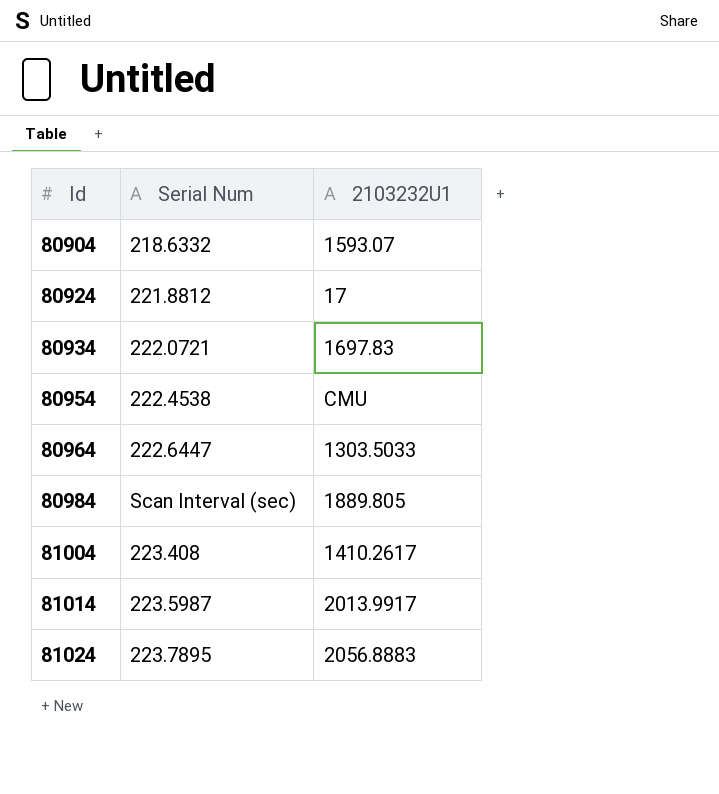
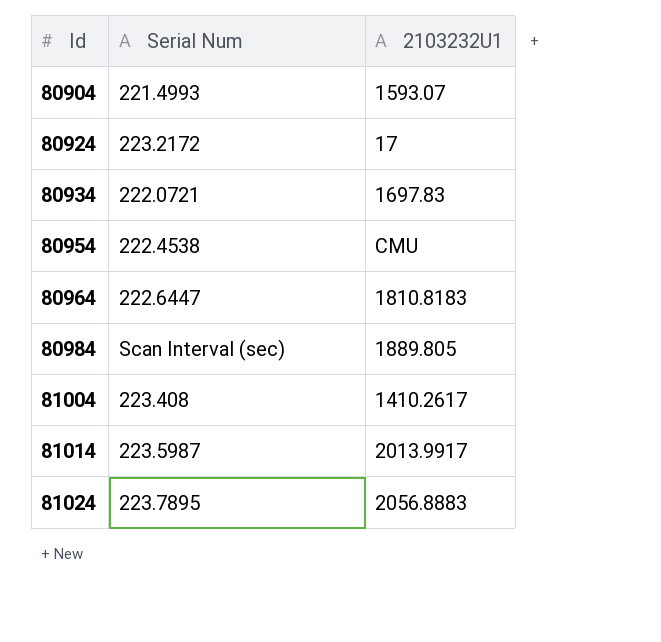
80904 | Serial Num: 218.6332 -> 221.4993
80924 | Serial Num: 221.8812 -> 223.2172
80964 | 2103232U1: 1303.5033 -> 1810.8183

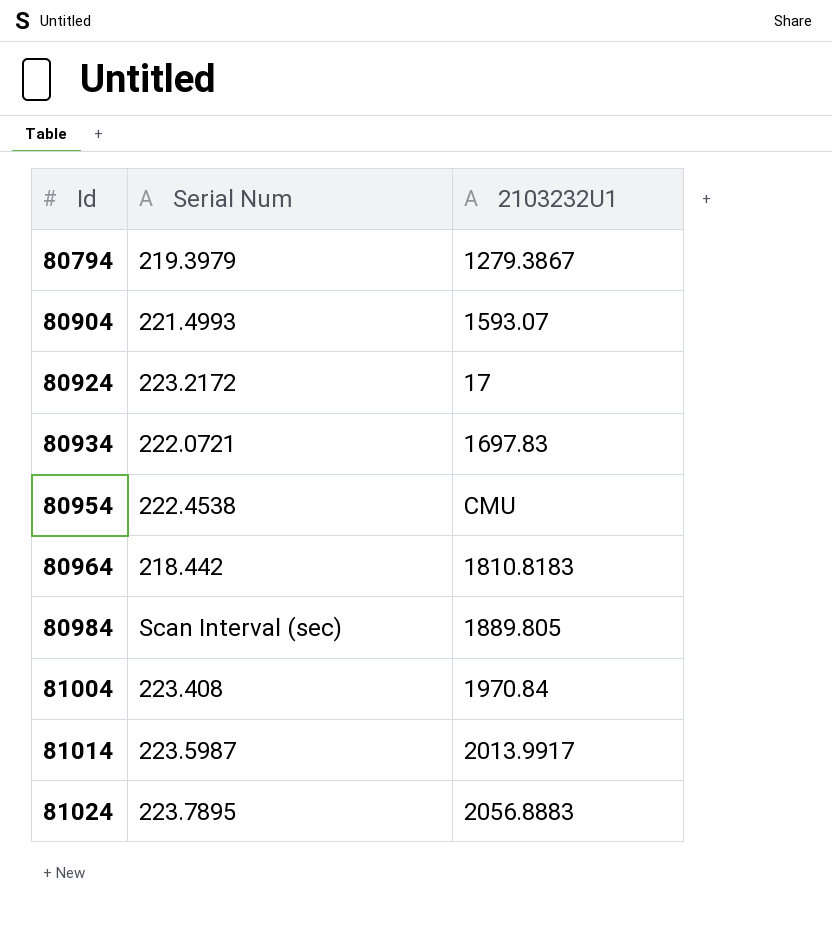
row 80794: none -> 219.3979 | 1279.3867
80964 | Serial Num: 222.6447 -> 218.442
81004 | 2103232U1: 1410.2617 -> 1970.84

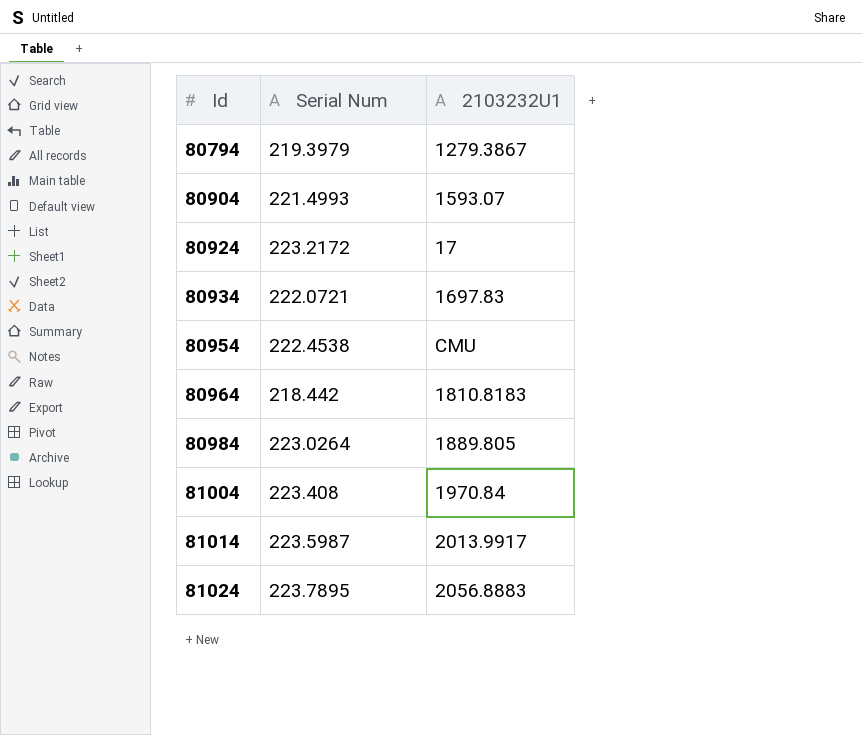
80984 | Serial Num: Scan Interval (sec) -> 223.0264

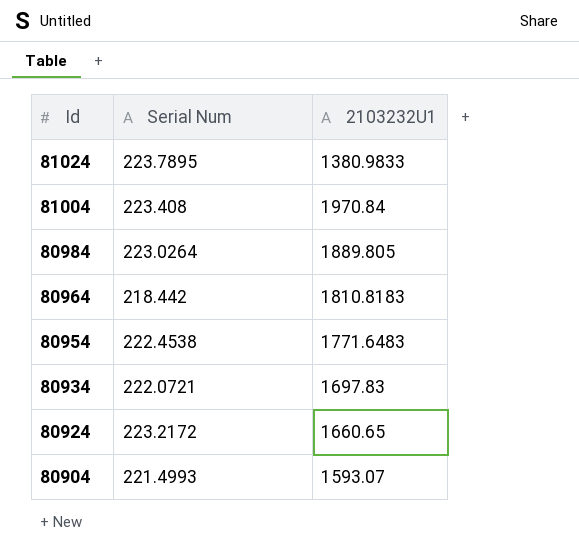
row order: Id ascending -> Id descending
row 80794: 219.3979 | 1279.3867 -> none
row 81014: 223.5987 | 2013.9917 -> none
81024 | 2103232U1: 2056.8883 -> 1380.9833
80954 | 2103232U1: CMU -> 1771.6483
80924 | 2103232U1: 17 -> 1660.65

